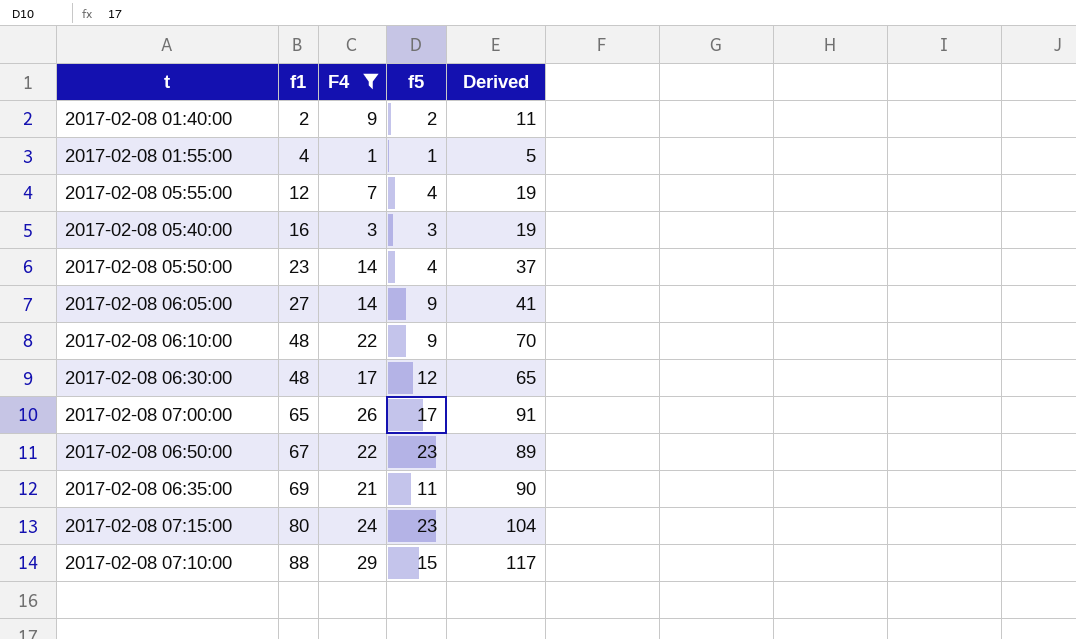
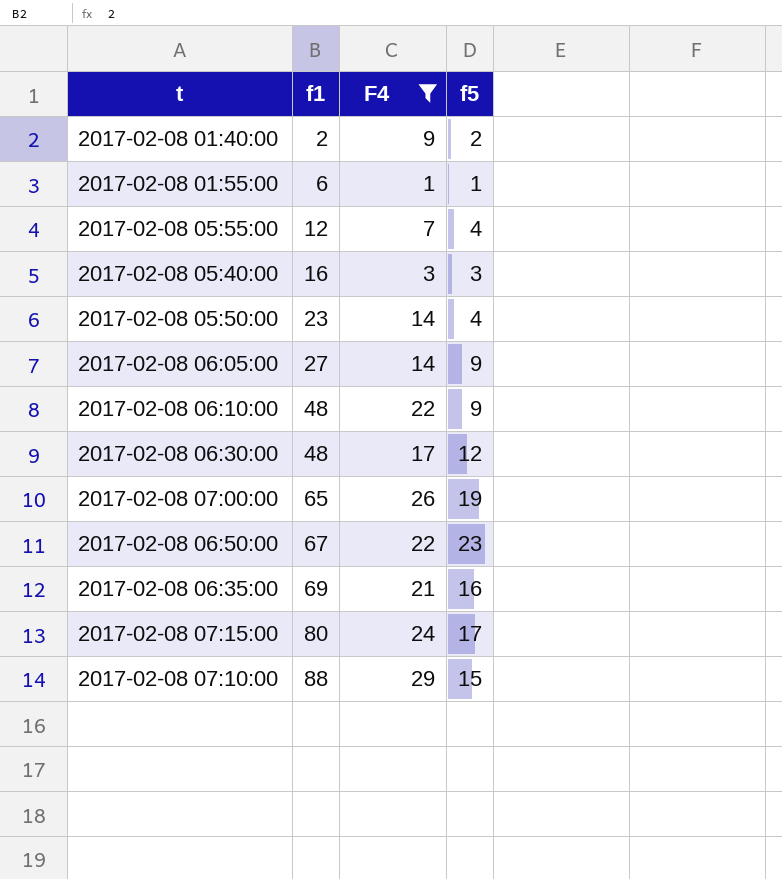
column Derived | formula: [f1] + [F4] -> none
2017-02-08 01:55:00 | f1: 4 -> 6
2017-02-08 07:00:00 | f5: 17 -> 19
2017-02-08 06:35:00 | f5: 11 -> 16
2017-02-08 07:15:00 | f5: 23 -> 17

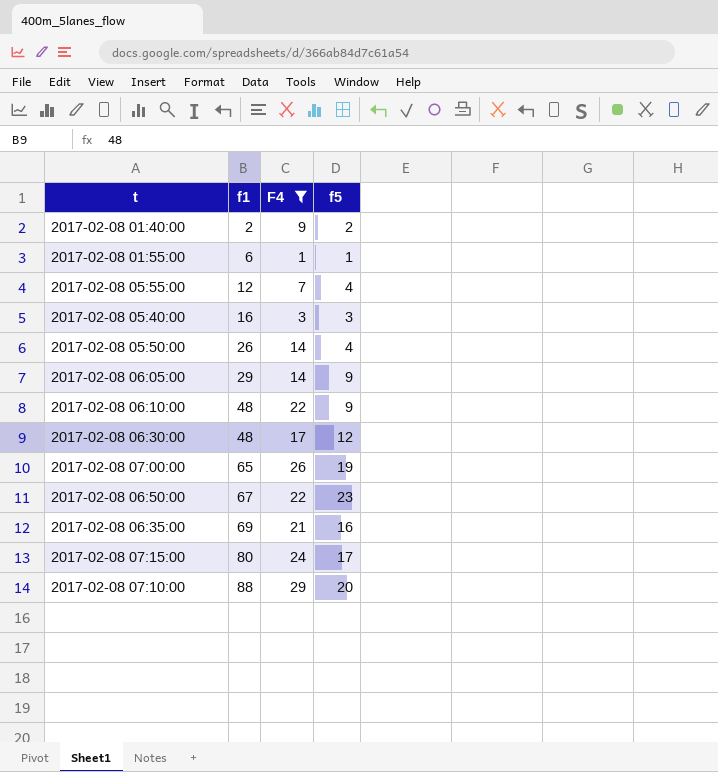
2017-02-08 05:50:00 | f1: 23 -> 26
2017-02-08 06:05:00 | f1: 27 -> 29
2017-02-08 07:10:00 | f5: 15 -> 20

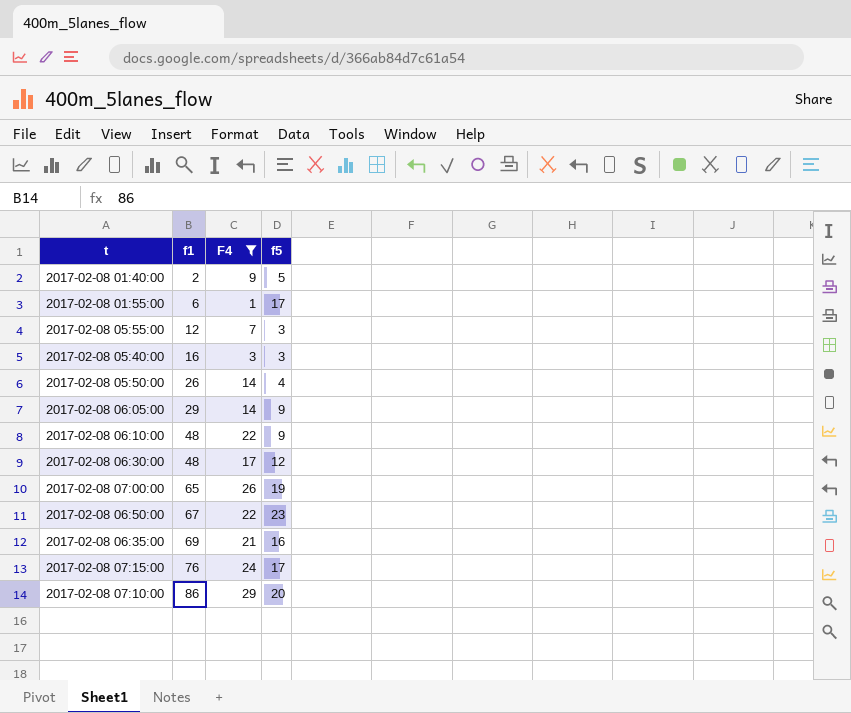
2017-02-08 01:40:00 | f5: 2 -> 5
2017-02-08 01:55:00 | f5: 1 -> 17
2017-02-08 05:55:00 | f5: 4 -> 3
2017-02-08 07:15:00 | f1: 80 -> 76
2017-02-08 07:10:00 | f1: 88 -> 86

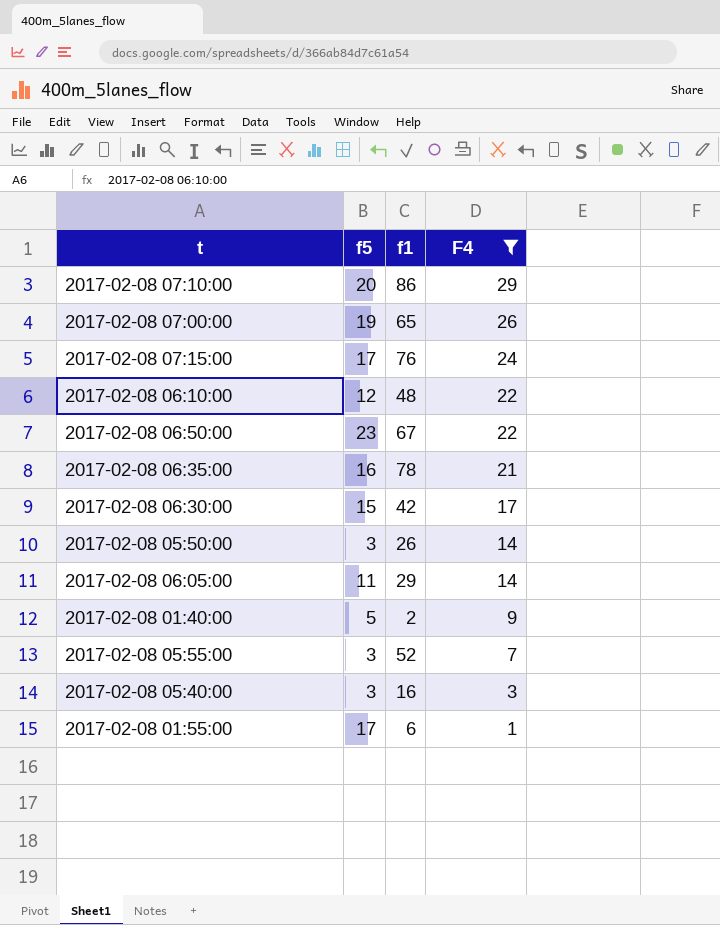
row order: f1 ascending -> F4 descending
column f5 | position: 4 -> 2
2017-02-08 06:10:00 | f5: 9 -> 12
2017-02-08 06:35:00 | f1: 69 -> 78
2017-02-08 06:30:00 | f5: 12 -> 15
2017-02-08 06:30:00 | f1: 48 -> 42
2017-02-08 05:50:00 | f5: 4 -> 3
2017-02-08 06:05:00 | f5: 9 -> 11
2017-02-08 05:55:00 | f1: 12 -> 52

